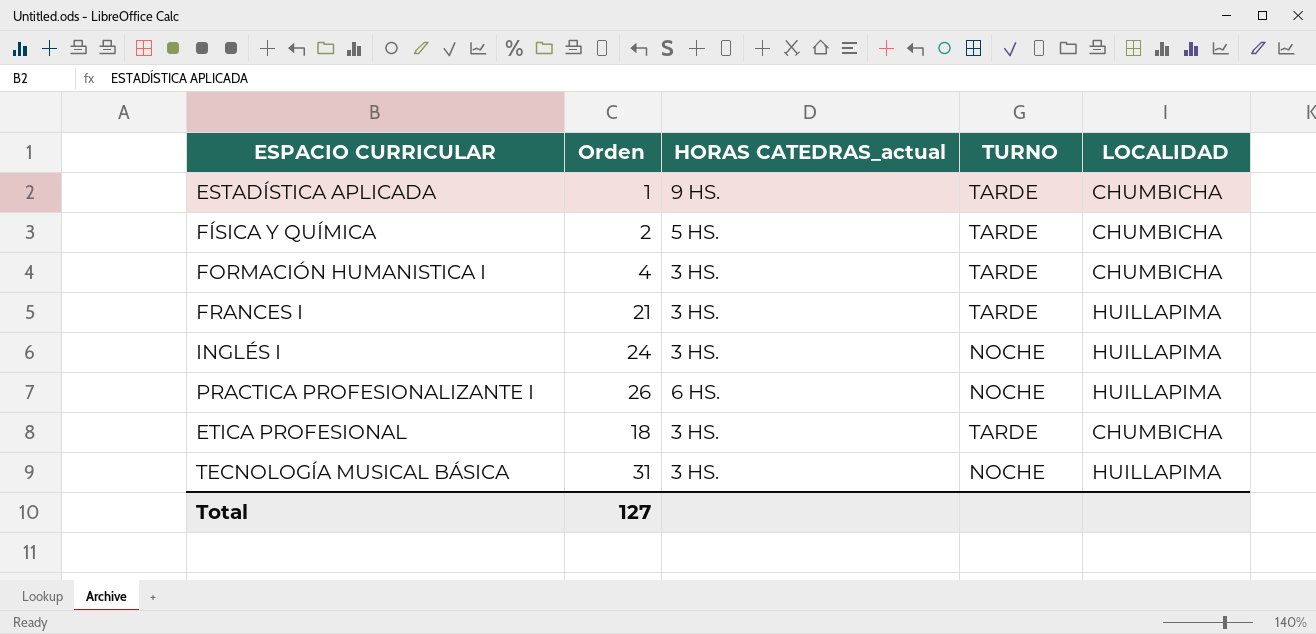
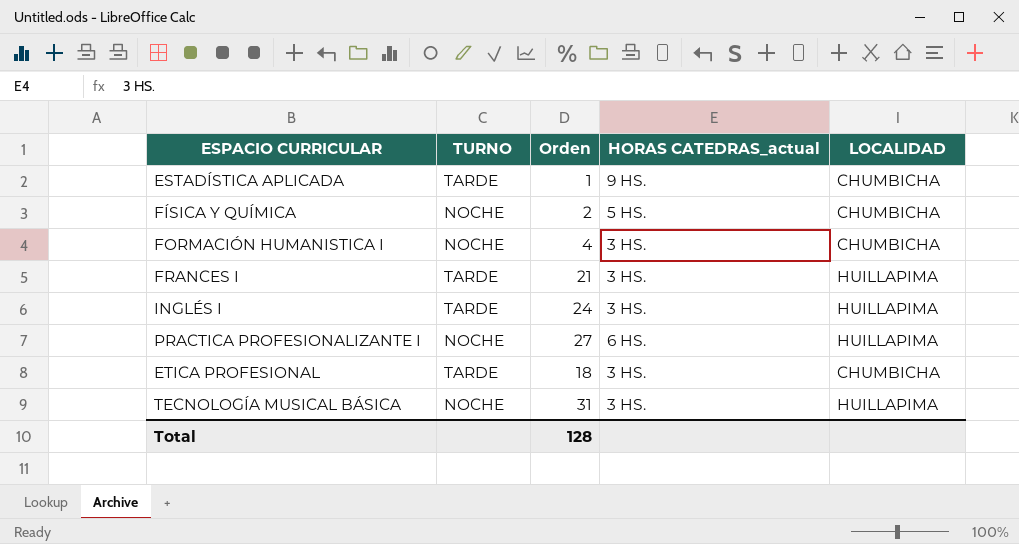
column TURNO | position: 4 -> 2
FÍSICA Y QUÍMICA | TURNO: TARDE -> NOCHE
FORMACIÓN HUMANISTICA I | TURNO: TARDE -> NOCHE
INGLÉS I | TURNO: NOCHE -> TARDE
PRACTICA PROFESIONALIZANTE I | Orden: 26 -> 27
Total | Orden: 127 -> 128

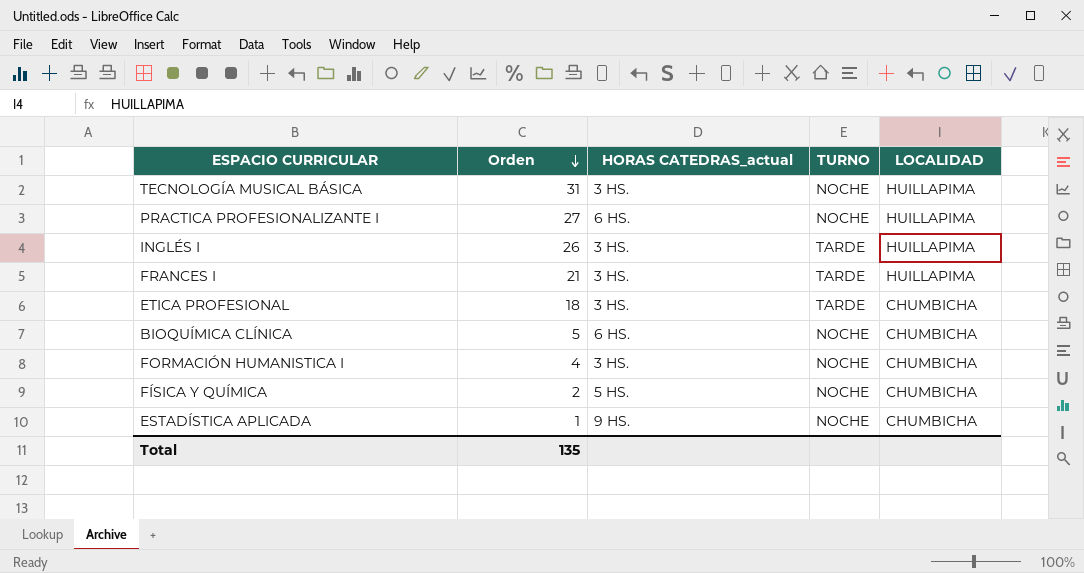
row order: none -> Orden descending
column TURNO | position: 2 -> 4
INGLÉS I | Orden: 24 -> 26
row BIOQUÍMICA CLÍNICA: none -> 5 | 6 HS. | NOCHE | CHUMBICHA
ESTADÍSTICA APLICADA | TURNO: TARDE -> NOCHE
Total | Orden: 128 -> 135

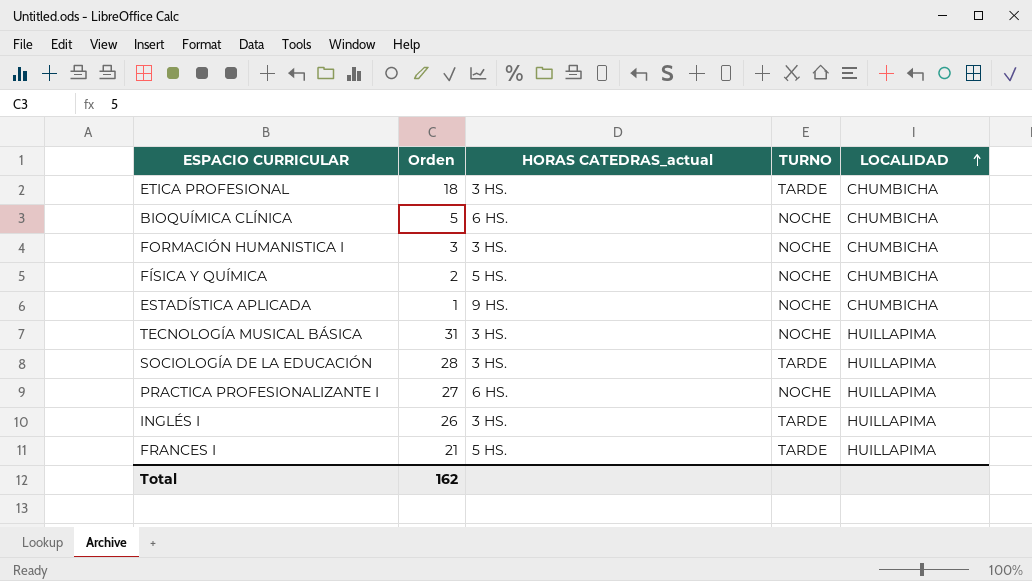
row order: Orden descending -> LOCALIDAD ascending
FORMACIÓN HUMANISTICA I | Orden: 4 -> 3
row SOCIOLOGÍA DE LA EDUCACIÓN: none -> 28 | 3 HS. | TARDE | HUILLAPIMA
FRANCES I | HORAS CATEDRAS_actual: 3 HS. -> 5 HS.
Total | Orden: 135 -> 162

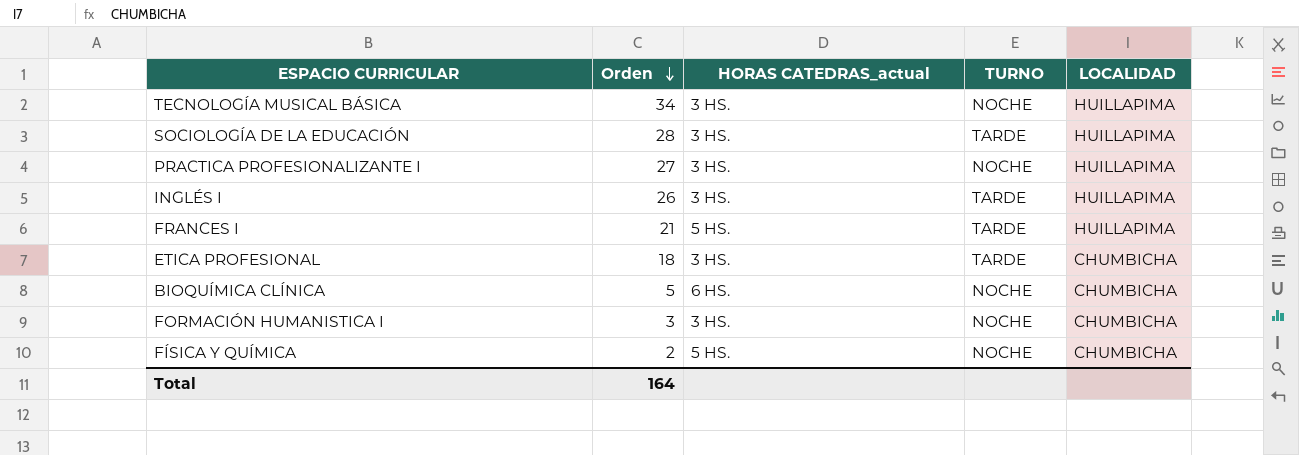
row order: LOCALIDAD ascending -> Orden descending
row ESTADÍSTICA APLICADA: 1 | 9 HS. | NOCHE | CHUMBICHA -> none
TECNOLOGÍA MUSICAL BÁSICA | Orden: 31 -> 34
PRACTICA PROFESIONALIZANTE I | HORAS CATEDRAS_actual: 6 HS. -> 3 HS.
Total | Orden: 162 -> 164

